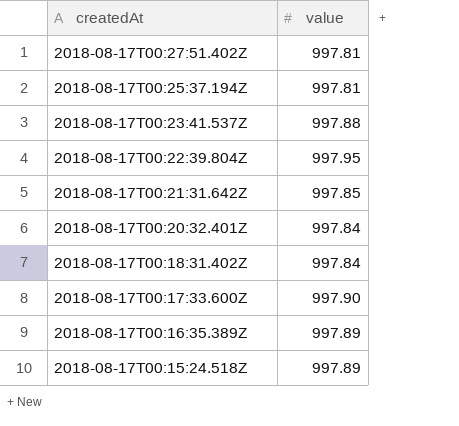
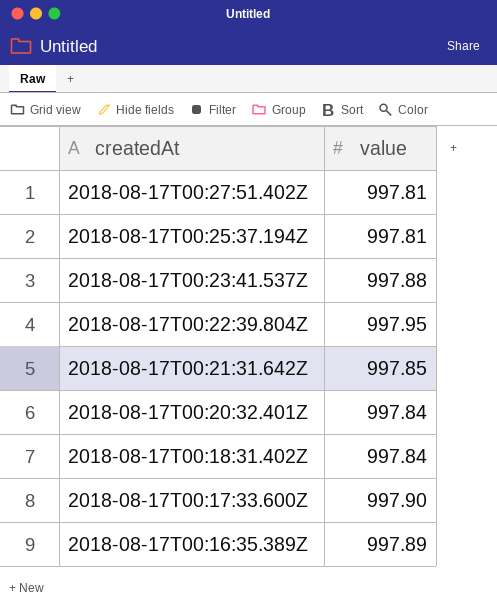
row 2018-08-17T00:15:24.518Z: 997.89 -> none

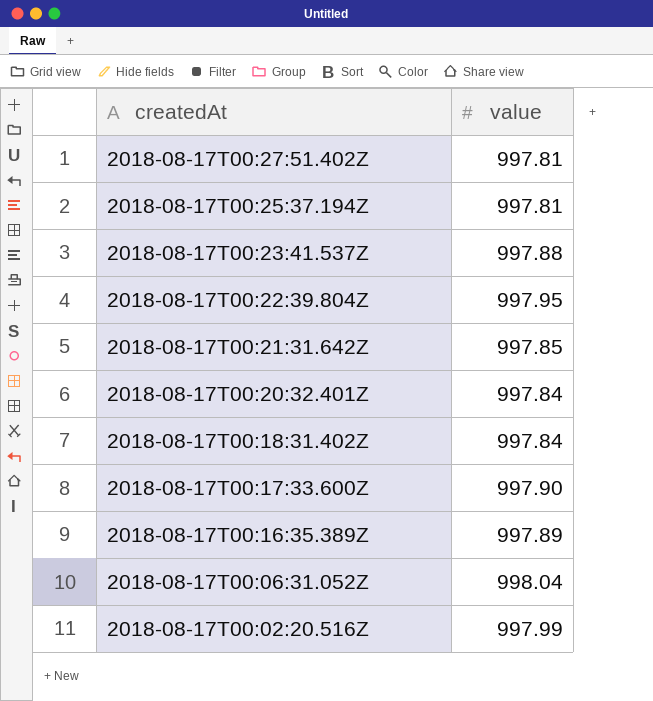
row 2018-08-17T00:06:31.052Z: none -> 998.04
row 2018-08-17T00:02:20.516Z: none -> 997.99

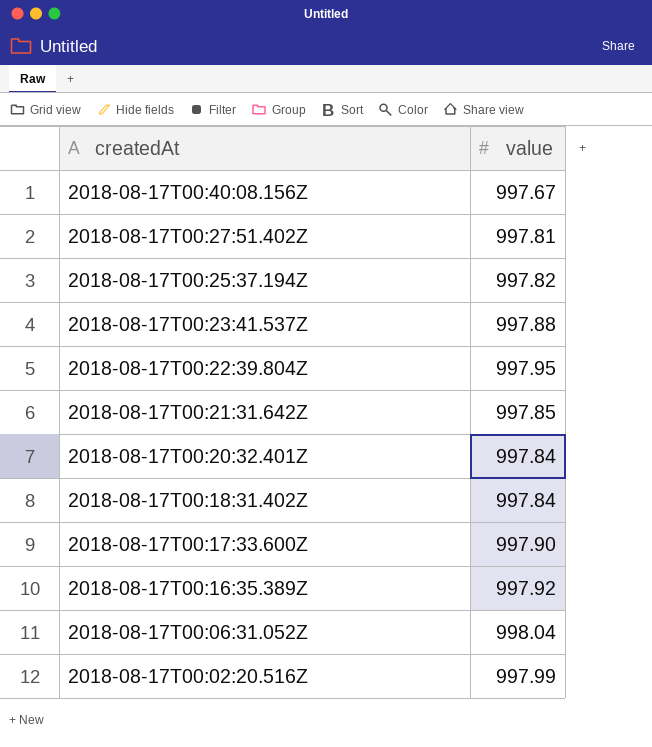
row 2018-08-17T00:40:08.156Z: none -> 997.67
2018-08-17T00:25:37.194Z | value: 997.81 -> 997.82
2018-08-17T00:16:35.389Z | value: 997.89 -> 997.92

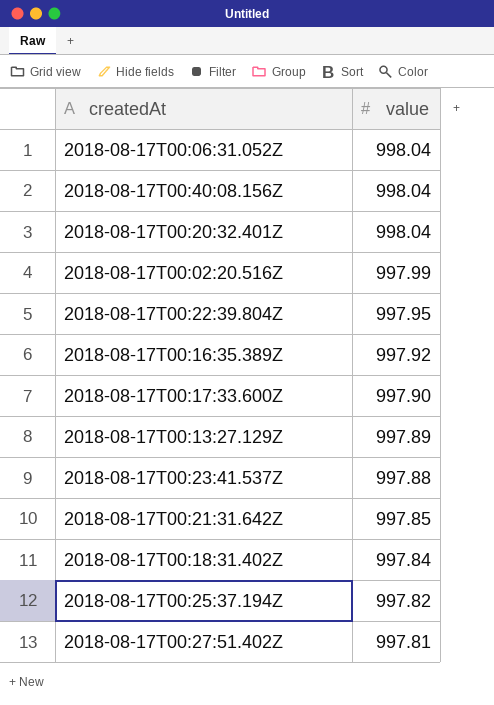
row order: createdAt descending -> value descending
2018-08-17T00:40:08.156Z | value: 997.67 -> 998.04
2018-08-17T00:20:32.401Z | value: 997.84 -> 998.04
row 2018-08-17T00:13:27.129Z: none -> 997.89

